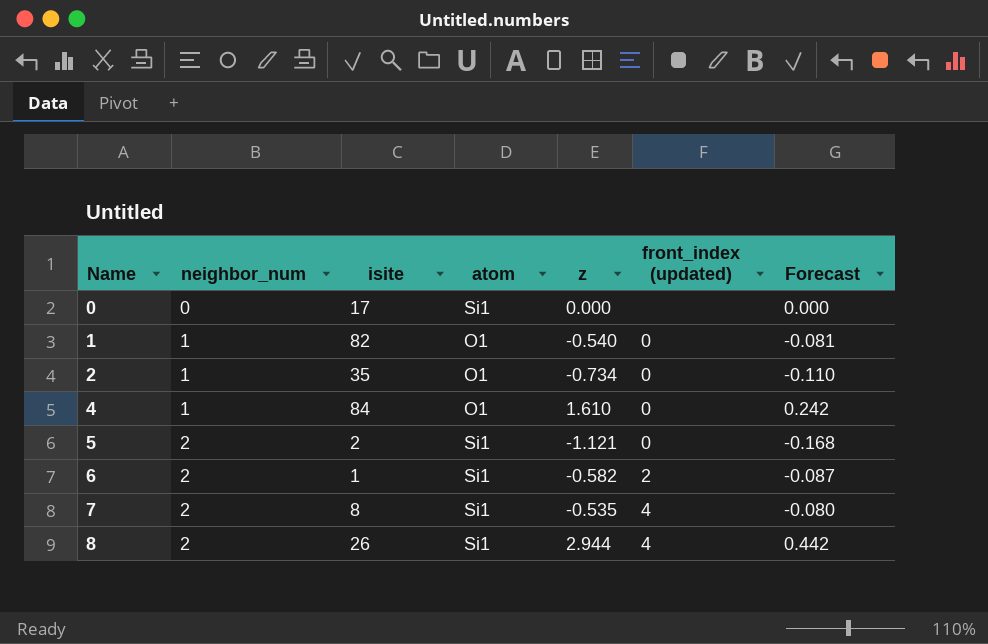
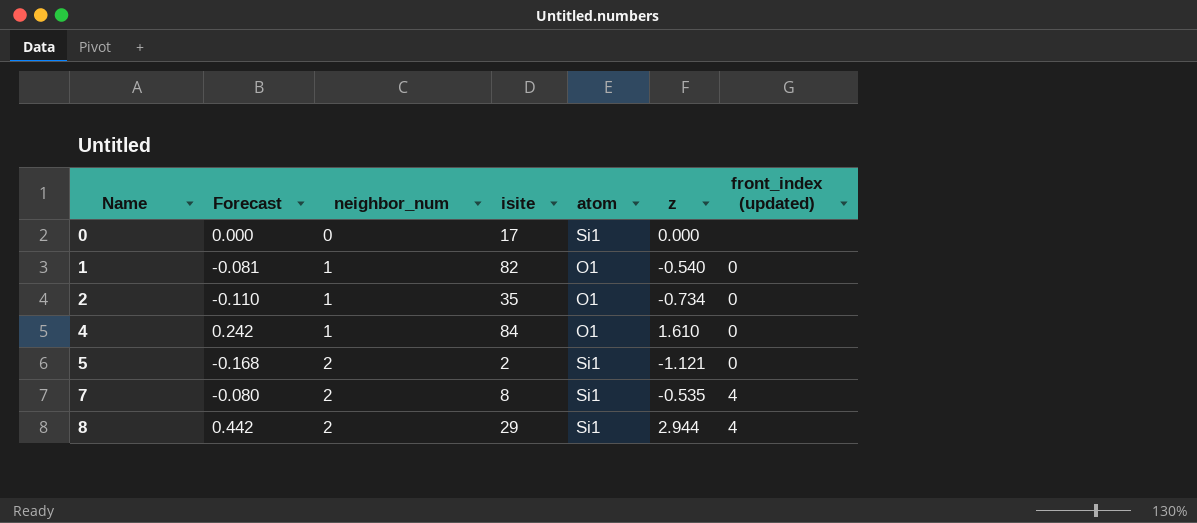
column Forecast | position: 7 -> 2
row 6: 2 | 1 | Si1 | -0.582 | 2 | -0.087 -> none
8 | isite: 26 -> 29

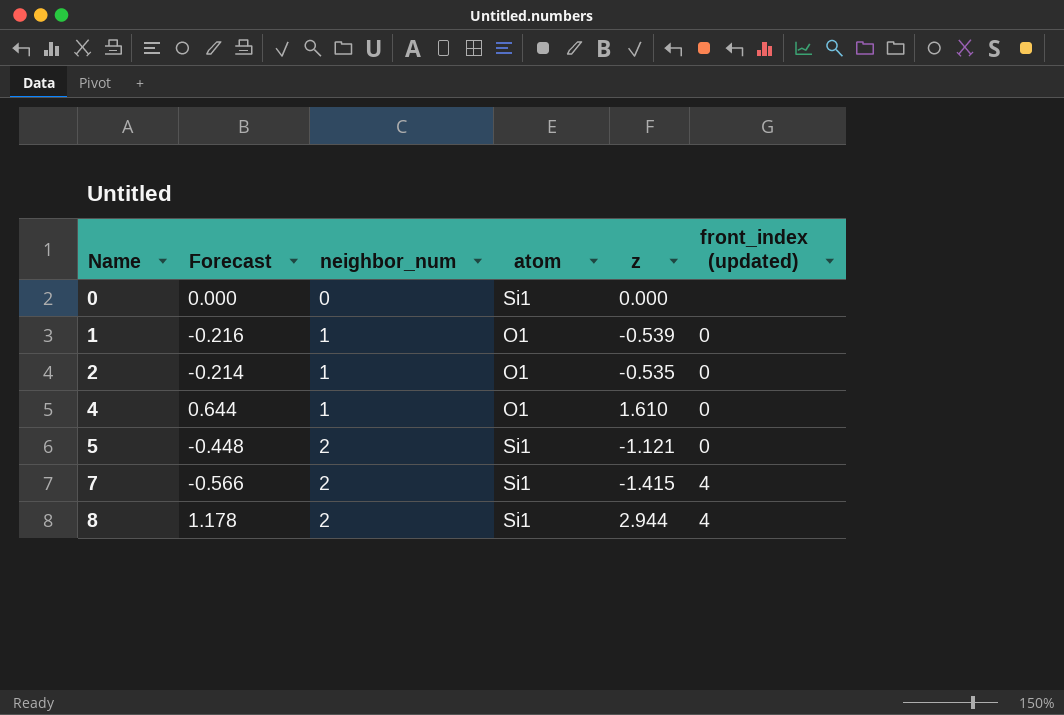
column isite | position: 4 -> none
column Forecast | formula: [z] * 0.15 -> [z] * 0.4
1 | z: -0.540 -> -0.539
2 | z: -0.734 -> -0.535
7 | z: -0.535 -> -1.415

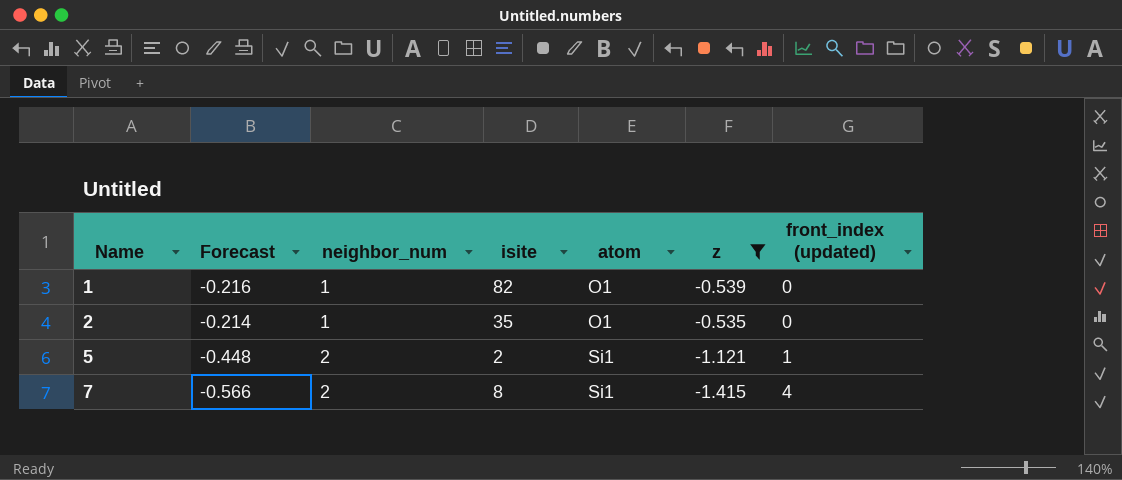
filter: none -> z <= -0.535
column isite | position: none -> 4
5 | front_index (updated): 0 -> 1

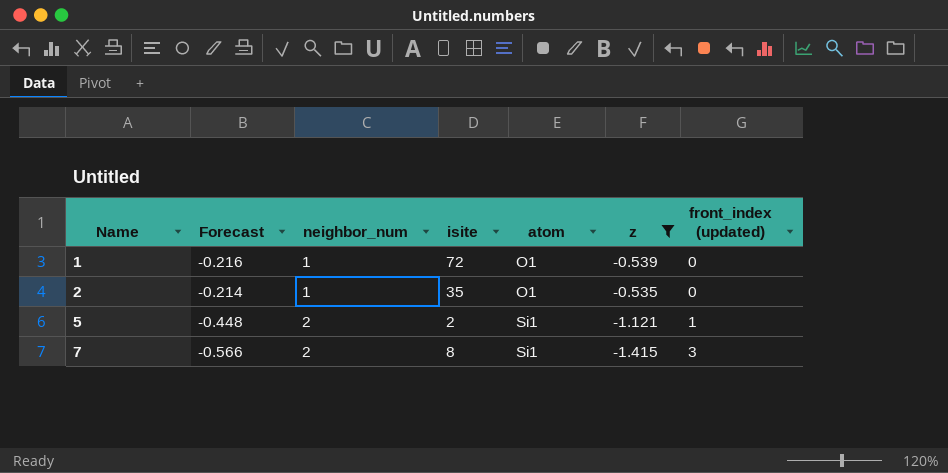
1 | isite: 82 -> 72
7 | front_index (updated): 4 -> 3

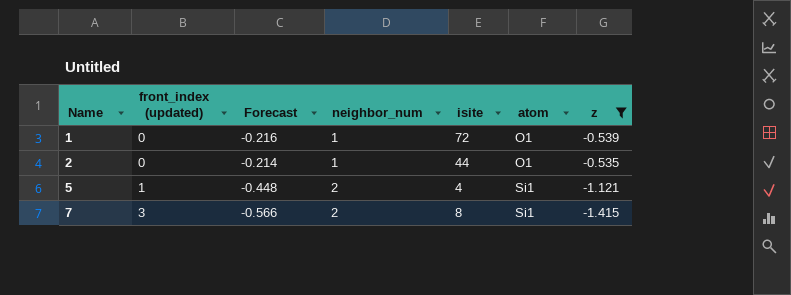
column front_index (updated) | position: 7 -> 2
2 | isite: 35 -> 44
5 | isite: 2 -> 4

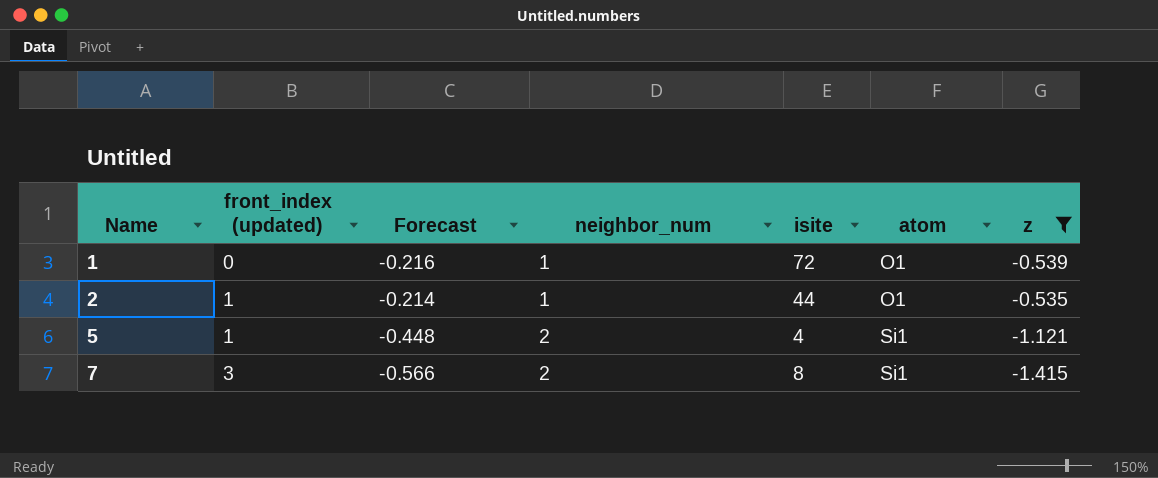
2 | front_index (updated): 0 -> 1

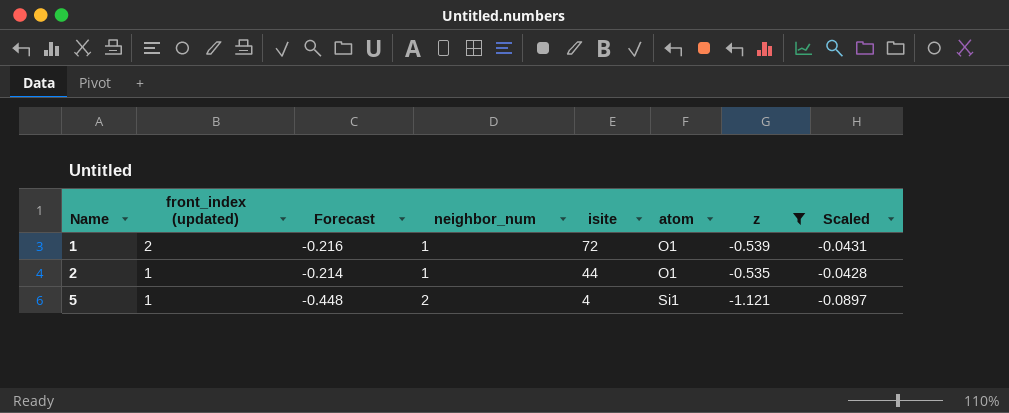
column Scaled | formula: none -> [z] * 0.08
row 7: 3 | -0.566 | 2 | 8 | Si1 | -1.415 -> none
1 | front_index (updated): 0 -> 2

